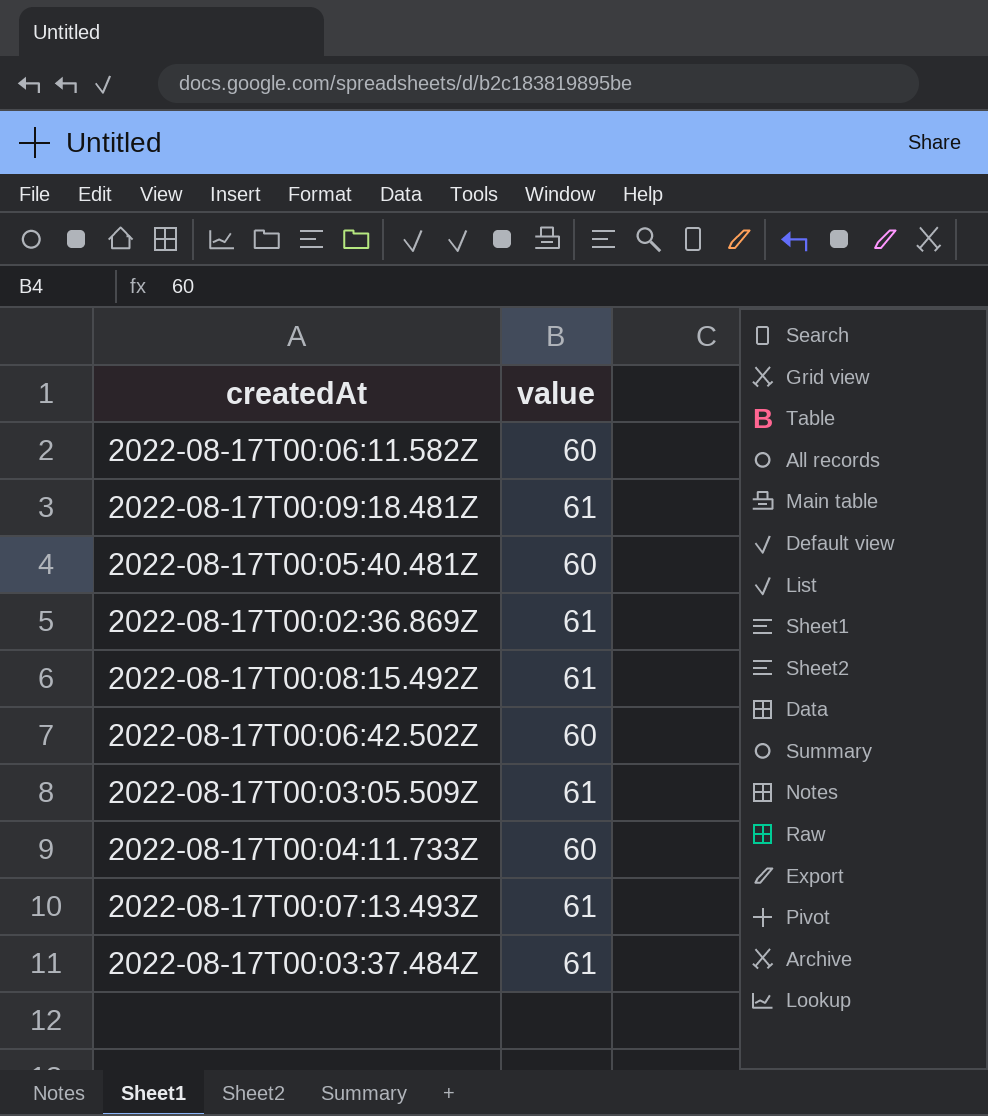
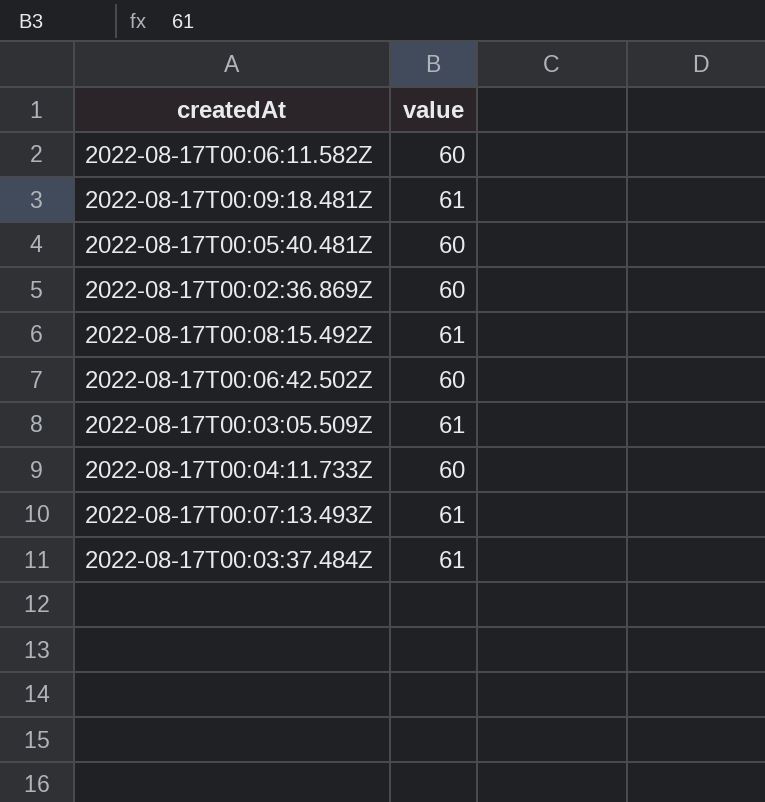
2022-08-17T00:02:36.869Z | value: 61 -> 60

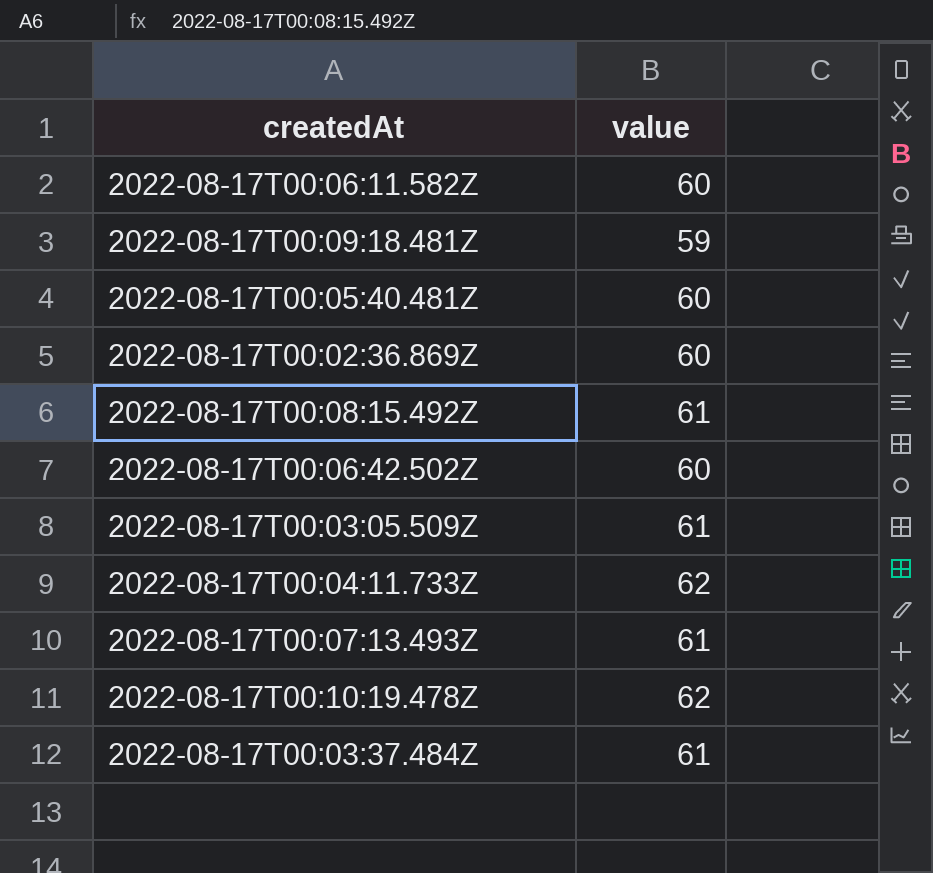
2022-08-17T00:09:18.481Z | value: 61 -> 59
2022-08-17T00:04:11.733Z | value: 60 -> 62
row 2022-08-17T00:10:19.478Z: none -> 62

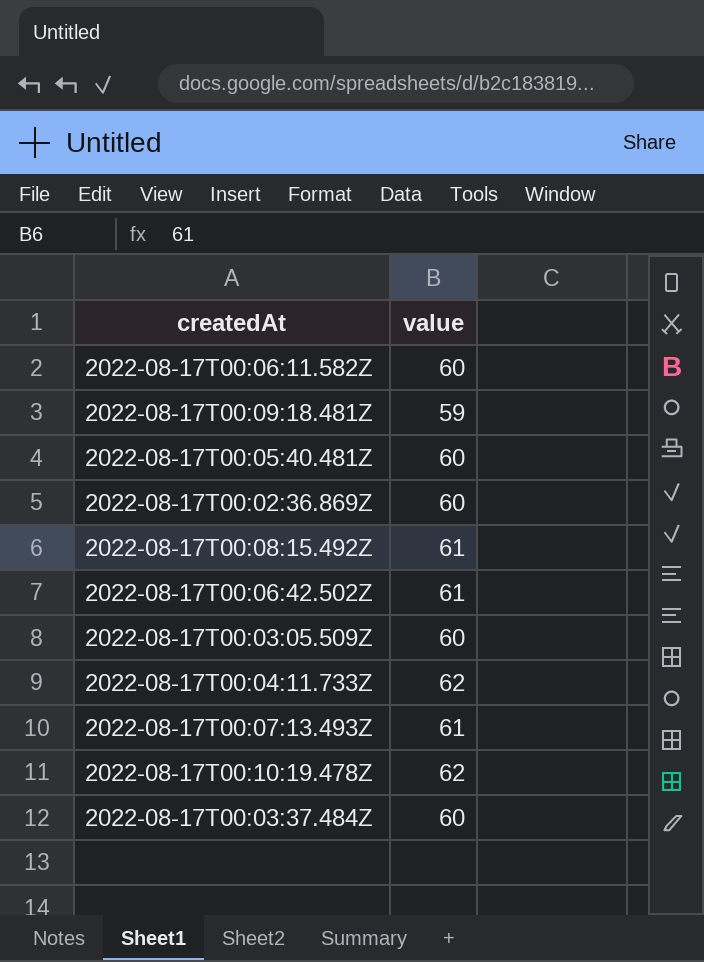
2022-08-17T00:06:42.502Z | value: 60 -> 61
2022-08-17T00:03:05.509Z | value: 61 -> 60
2022-08-17T00:03:37.484Z | value: 61 -> 60

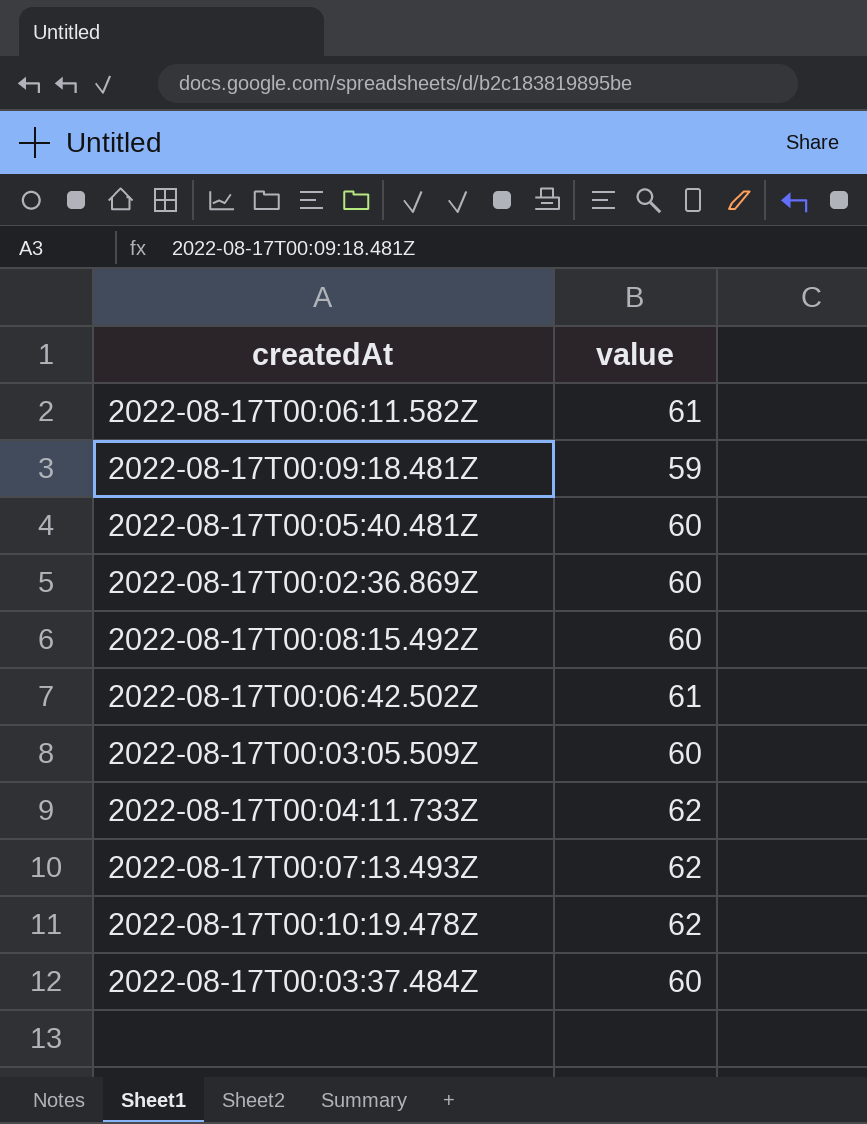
2022-08-17T00:06:11.582Z | value: 60 -> 61
2022-08-17T00:08:15.492Z | value: 61 -> 60
2022-08-17T00:07:13.493Z | value: 61 -> 62

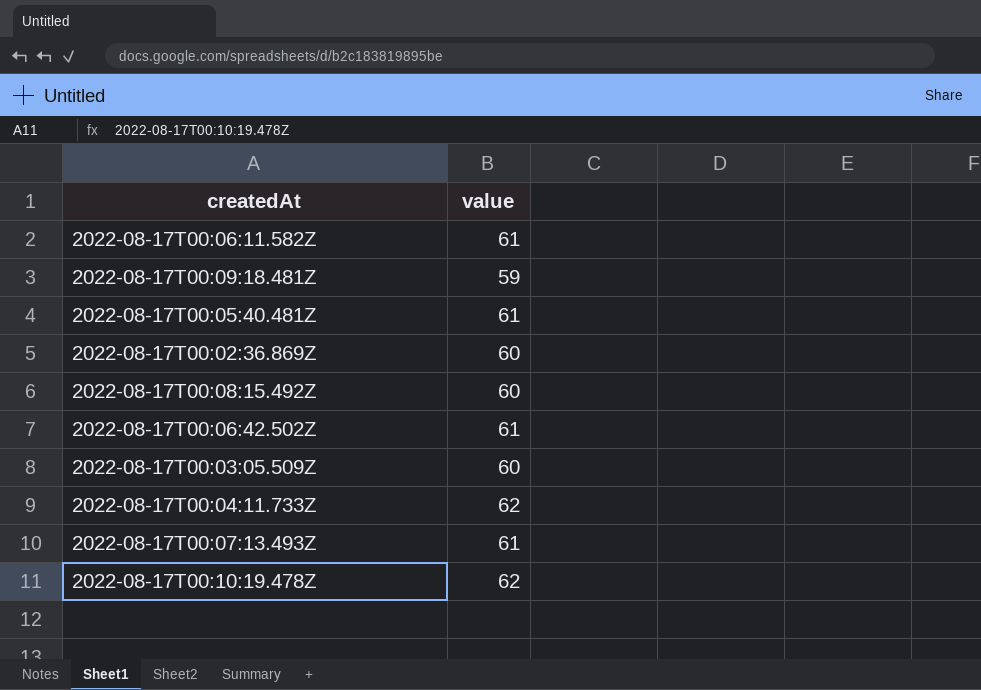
row 2022-08-17T00:03:37.484Z: 60 -> none
2022-08-17T00:05:40.481Z | value: 60 -> 61
2022-08-17T00:07:13.493Z | value: 62 -> 61

